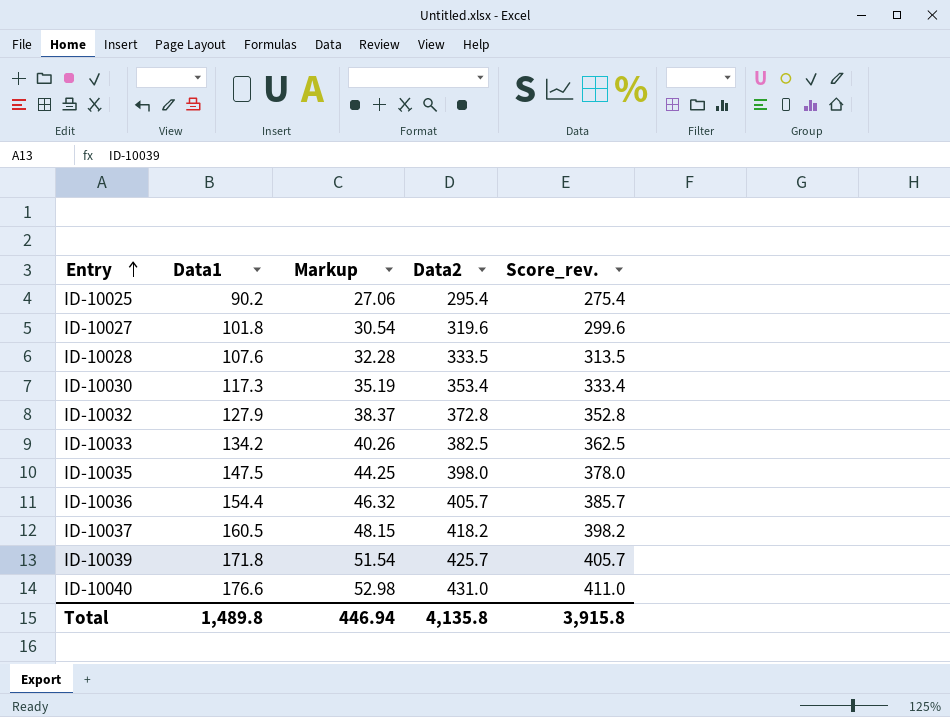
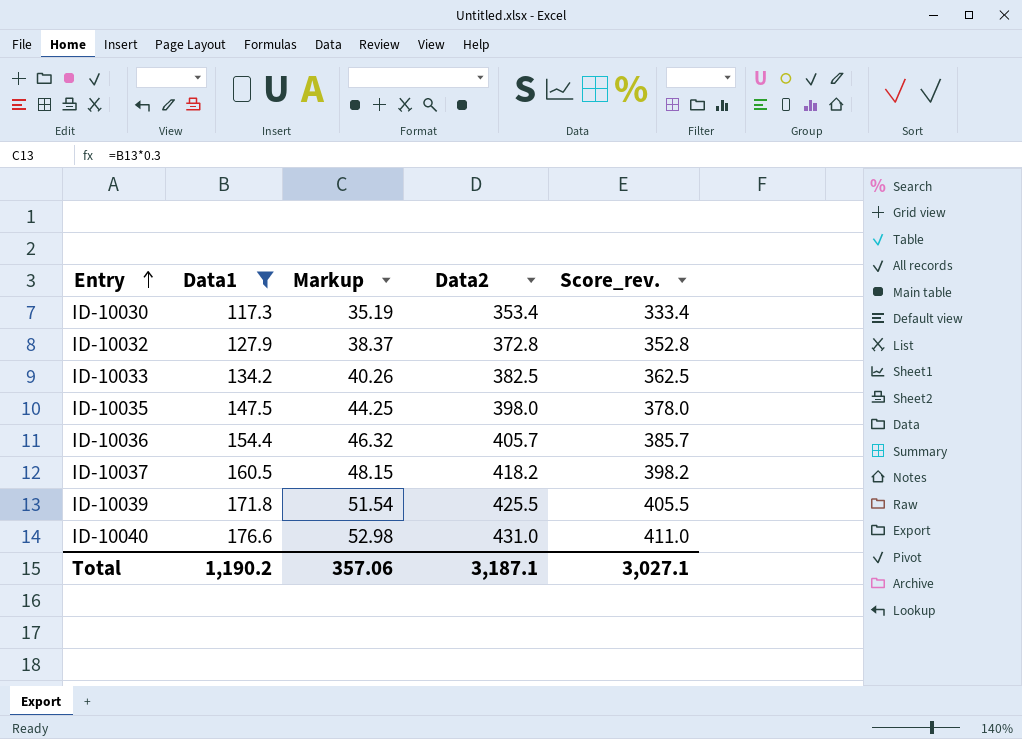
filter: none -> Data1 >= 117.3
ID-10039 | Data2: 425.7 -> 425.5
ID-10039 | Score_rev.: 405.7 -> 405.5
Total | Data1: 1,489.8 -> 1,190.2
Total | Markup: 446.94 -> 357.06
Total | Data2: 4,135.8 -> 3,187.1
Total | Score_rev.: 3,915.8 -> 3,027.1

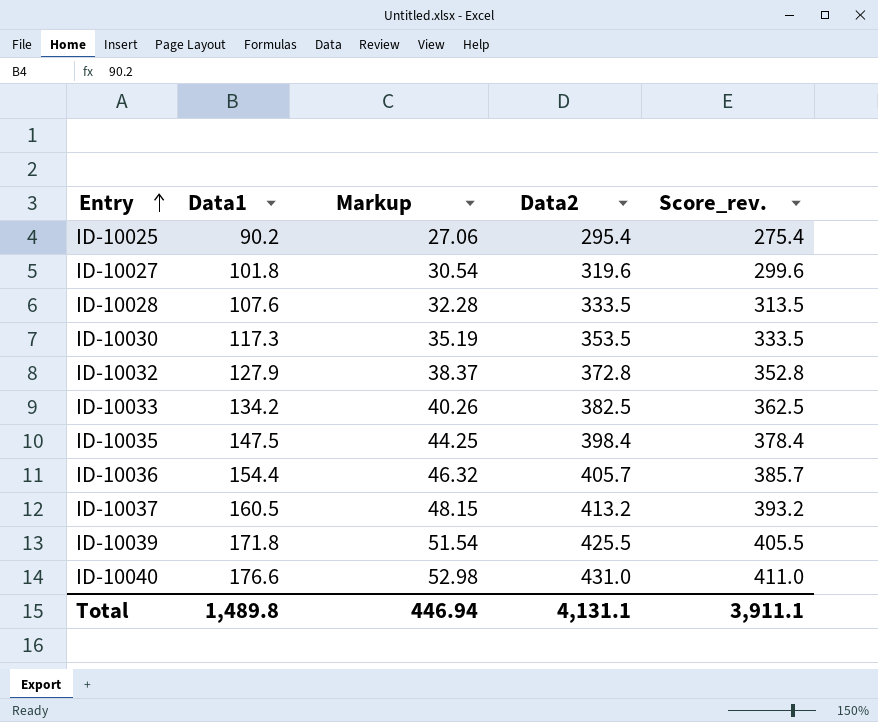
filter: Data1 >= 117.3 -> none
ID-10030 | Data2: 353.4 -> 353.5
ID-10030 | Score_rev.: 333.4 -> 333.5
ID-10035 | Data2: 398.0 -> 398.4
ID-10035 | Score_rev.: 378.0 -> 378.4
ID-10037 | Data2: 418.2 -> 413.2
ID-10037 | Score_rev.: 398.2 -> 393.2
Total | Data1: 1,190.2 -> 1,489.8
Total | Markup: 357.06 -> 446.94
Total | Data2: 3,187.1 -> 4,131.1
Total | Score_rev.: 3,027.1 -> 3,911.1

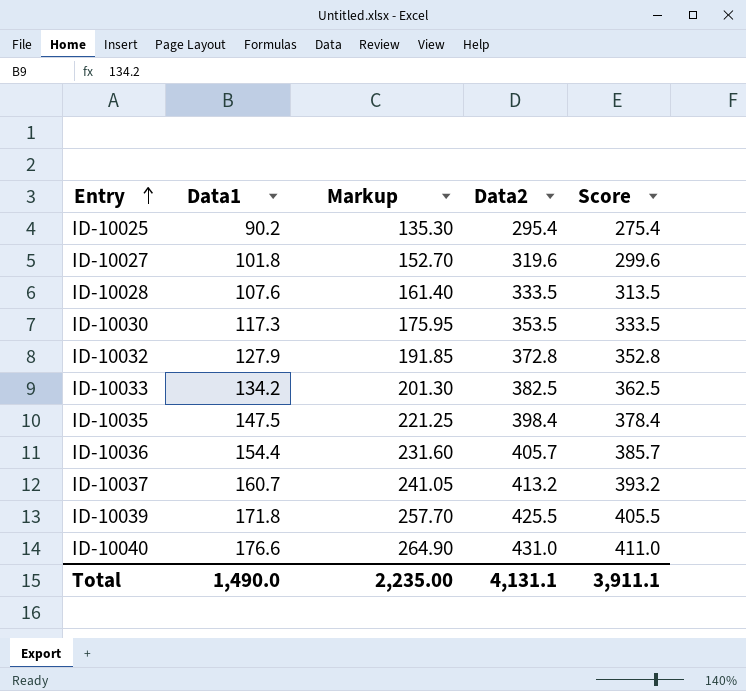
column Markup | formula: [Data1] * 0.3 -> [Data1] * 1.5
column name: Score_rev. -> Score
ID-10037 | Data1: 160.5 -> 160.7
Total | Data1: 1,489.8 -> 1,490.0
Total | Markup: 446.94 -> 2,235.00

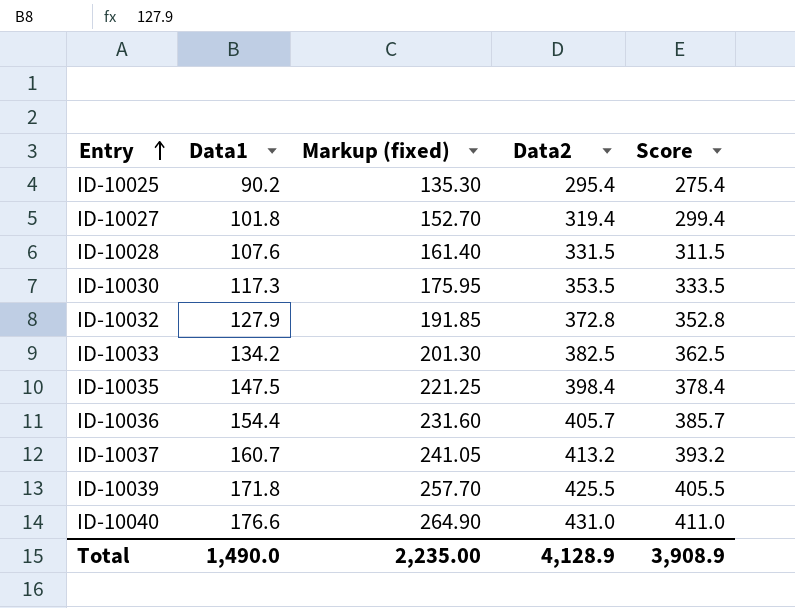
column name: Markup -> Markup (fixed)
ID-10027 | Data2: 319.6 -> 319.4
ID-10027 | Score: 299.6 -> 299.4
ID-10028 | Data2: 333.5 -> 331.5
ID-10028 | Score: 313.5 -> 311.5
Total | Data2: 4,131.1 -> 4,128.9
Total | Score: 3,911.1 -> 3,908.9

